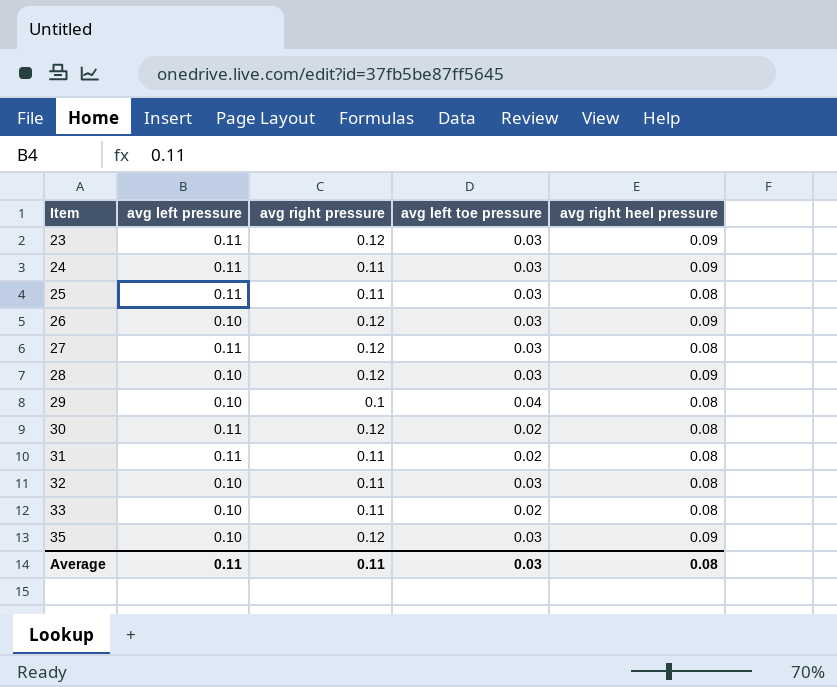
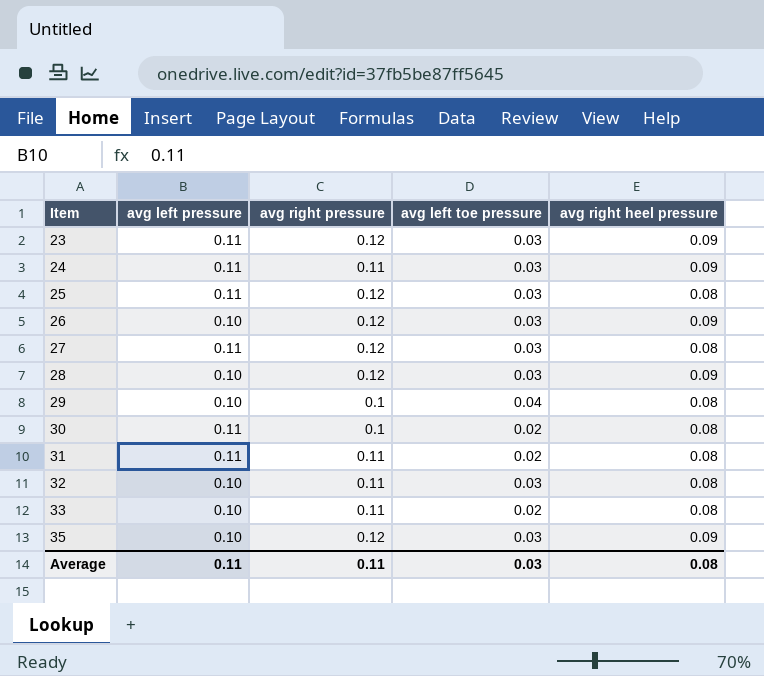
25 | avg right pressure: 0.11 -> 0.12
30 | avg right pressure: 0.12 -> 0.1

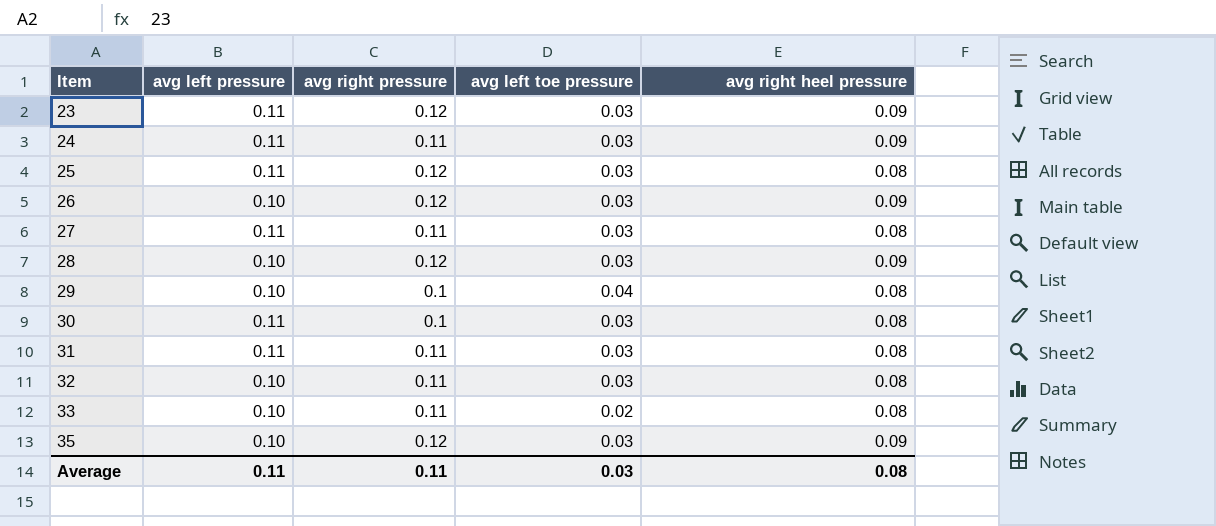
27 | avg right pressure: 0.12 -> 0.11
30 | avg left toe pressure: 0.02 -> 0.03
31 | avg left toe pressure: 0.02 -> 0.03

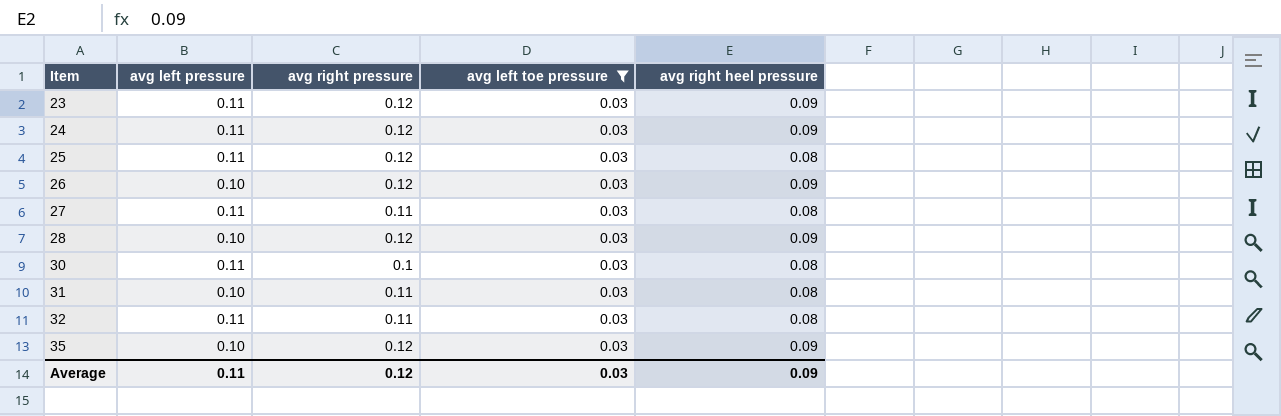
filter: none -> avg left toe pressure = 0.03
24 | avg right pressure: 0.11 -> 0.12
31 | avg left pressure: 0.11 -> 0.10
32 | avg left pressure: 0.10 -> 0.11
Average | avg right pressure: 0.11 -> 0.12
Average | avg right heel pressure: 0.08 -> 0.09

